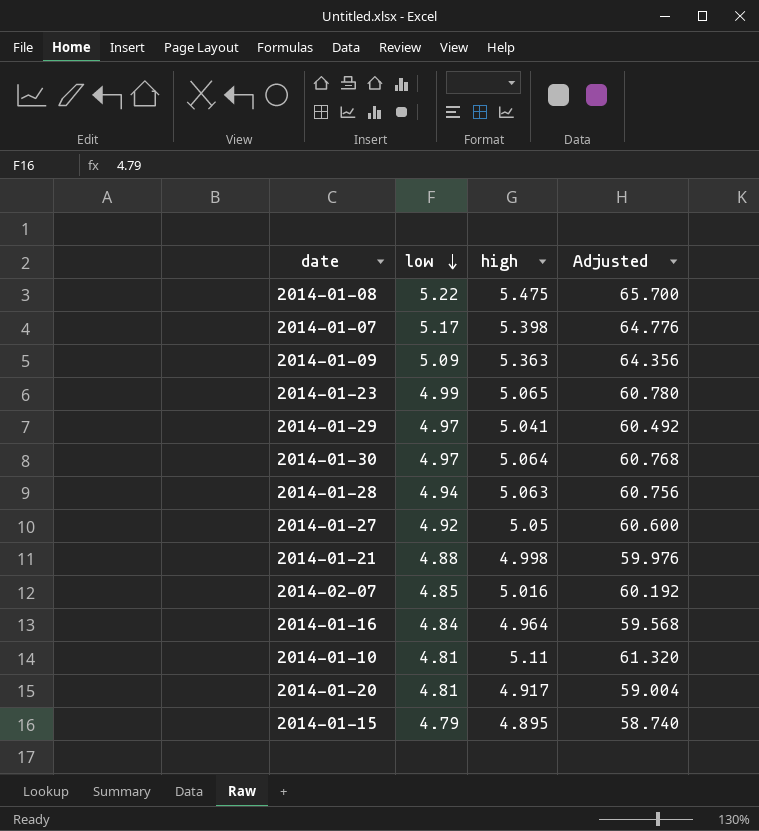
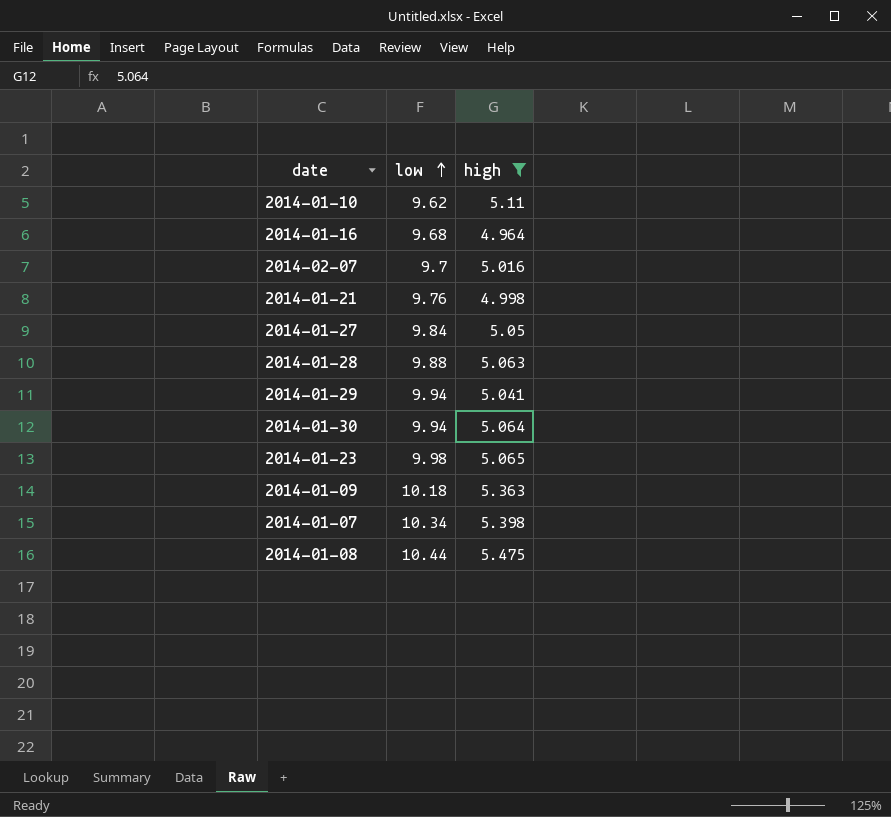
filter: none -> high >= 4.964
row order: low descending -> low ascending
column Adjusted | formula: [high] * 12 -> none
2014-01-10 | low: 4.81 -> 9.62
2014-01-16 | low: 4.84 -> 9.68
2014-02-07 | low: 4.85 -> 9.7
2014-01-21 | low: 4.88 -> 9.76
2014-01-27 | low: 4.92 -> 9.84
2014-01-28 | low: 4.94 -> 9.88
2014-01-29 | low: 4.97 -> 9.94
2014-01-30 | low: 4.97 -> 9.94
2014-01-23 | low: 4.99 -> 9.98
2014-01-09 | low: 5.09 -> 10.18
2014-01-07 | low: 5.17 -> 10.34
2014-01-08 | low: 5.22 -> 10.44

